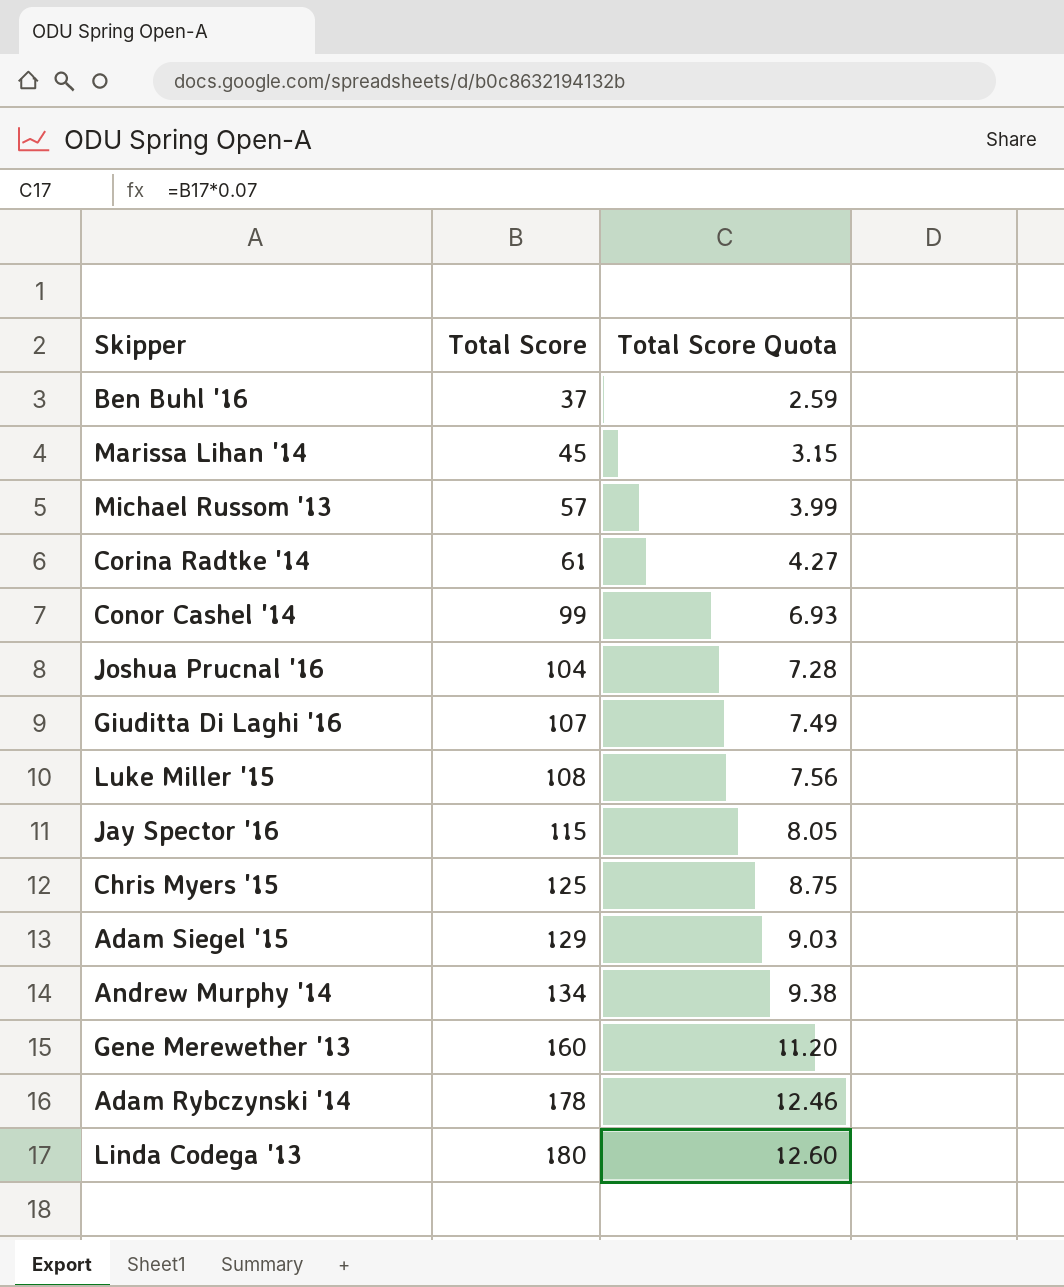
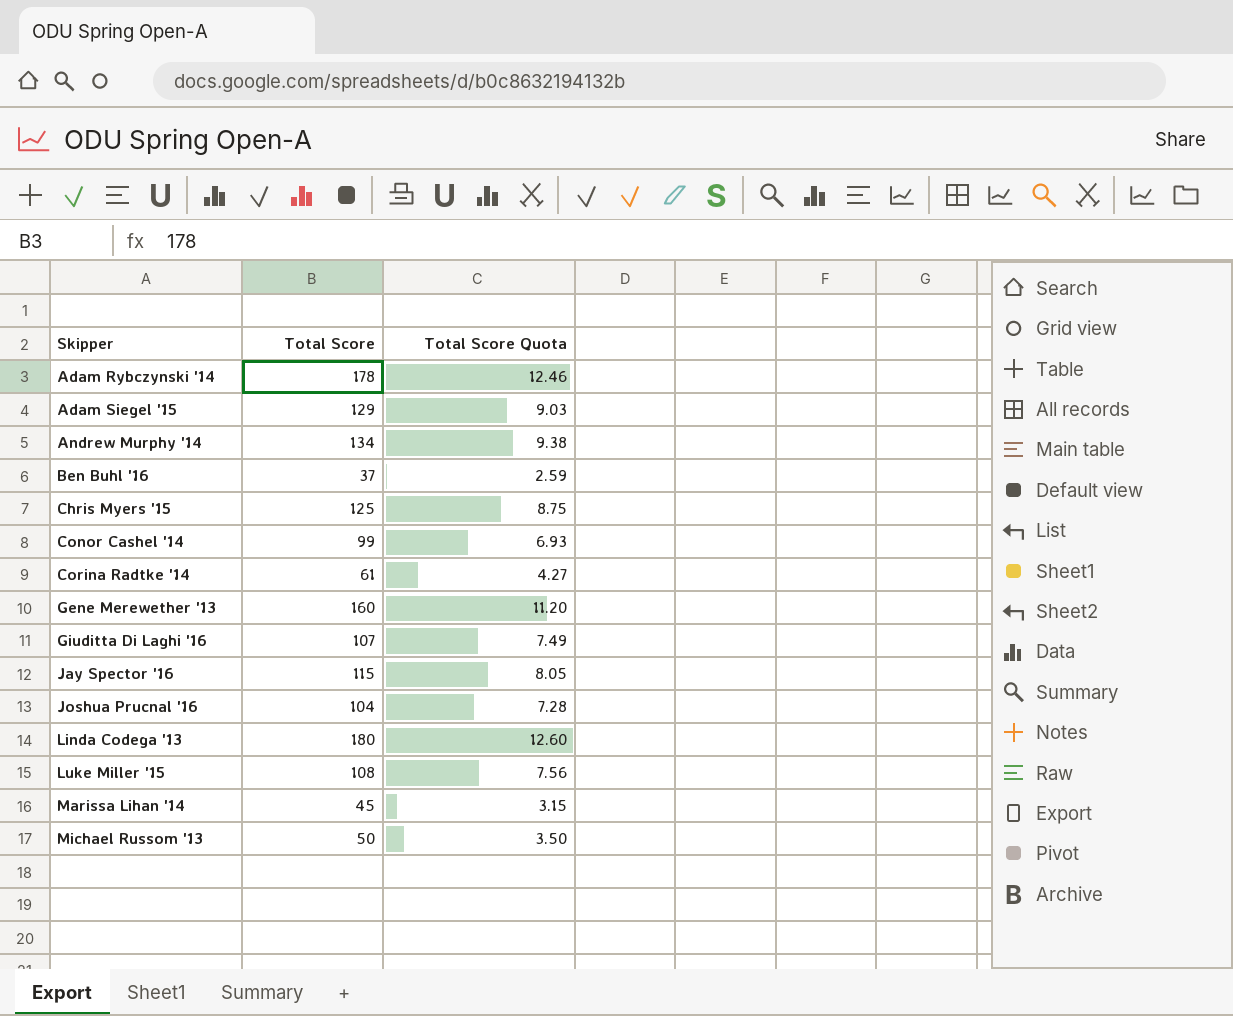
row order: Total Score ascending -> Skipper ascending
Michael Russom '13 | Total Score: 57 -> 50
Michael Russom '13 | Total Score Quota: 3.99 -> 3.50

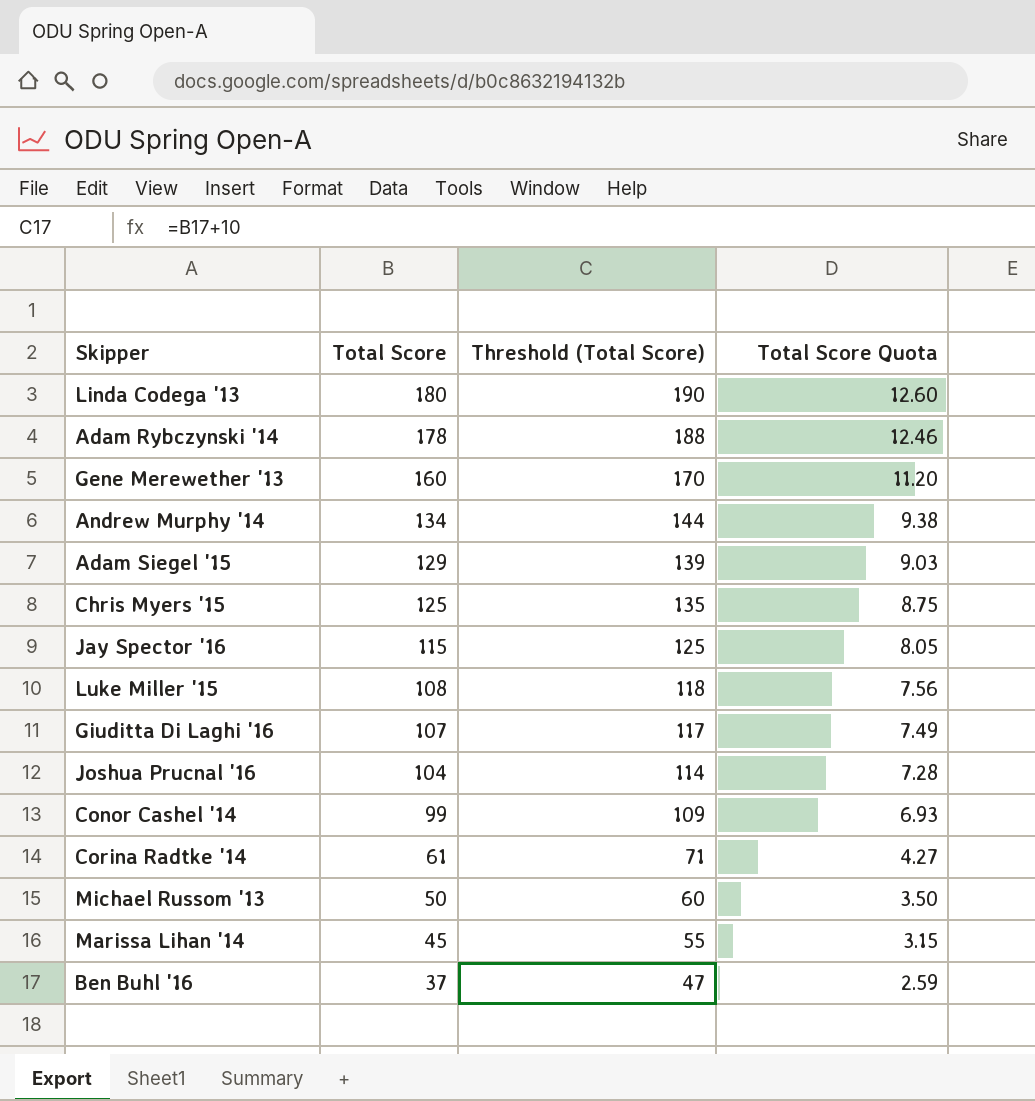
row order: Skipper ascending -> Total Score descending
column Threshold (Total Score) | formula: none -> [Total Score] + 10

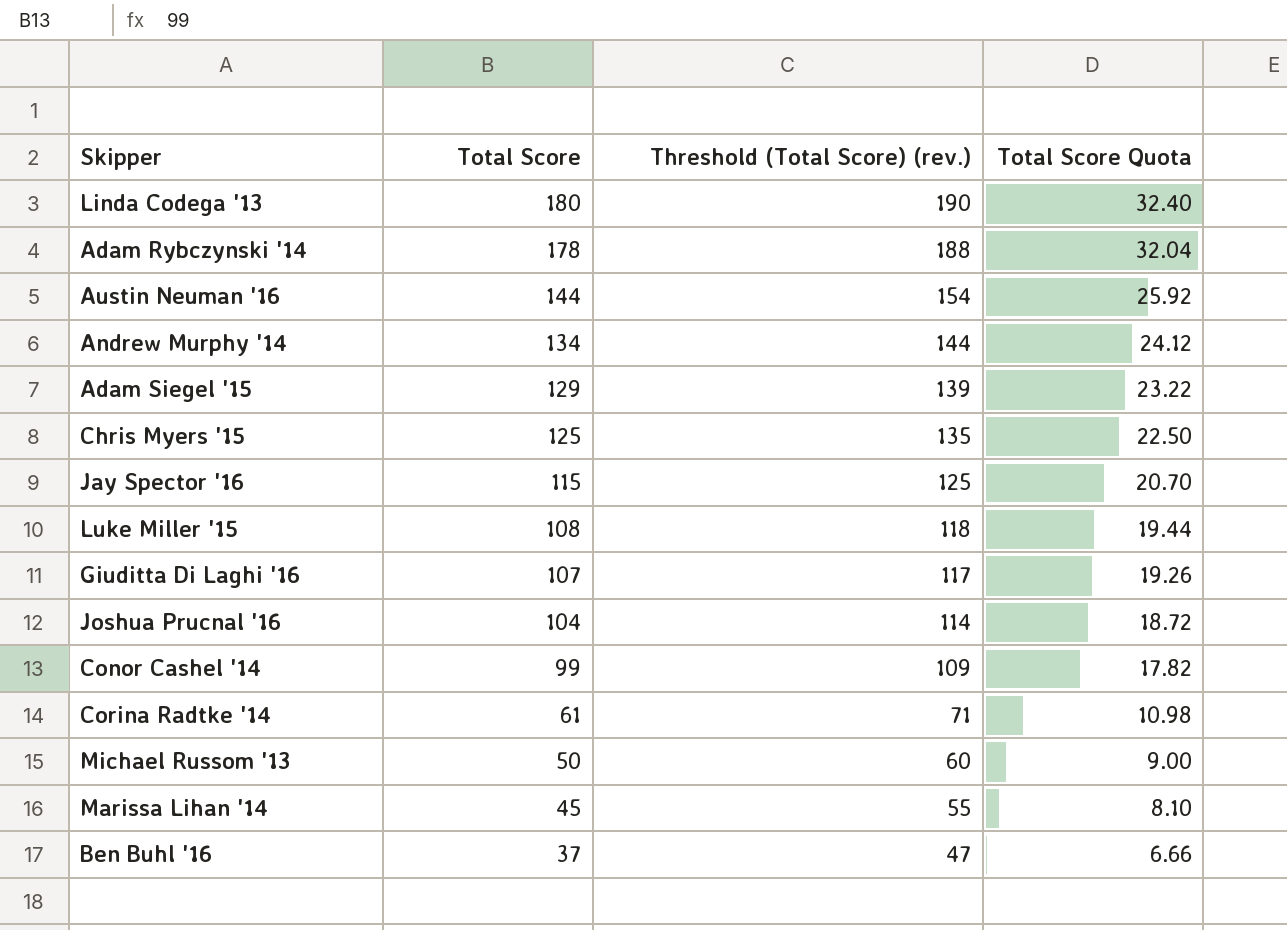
column name: Threshold (Total Score) -> Threshold (Total Score) (rev.)
column Total Score Quota | formula: [Total Score] * 0.07 -> [Total Score] * 0.18
row Gene Merewether '13: 160 | 170 | 11.20 -> none
row Austin Neuman '16: none -> 144 | 154 | 25.92

